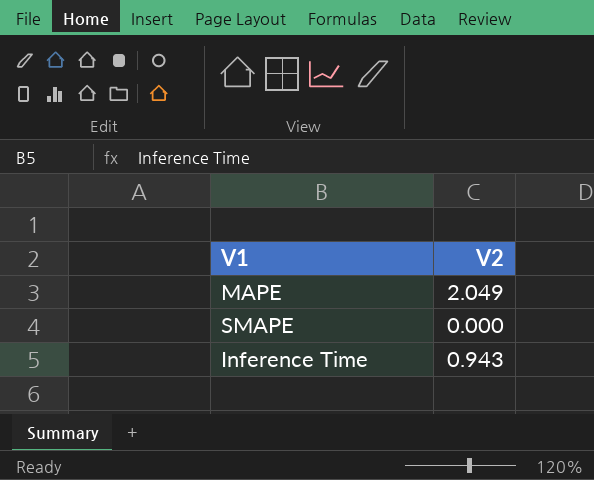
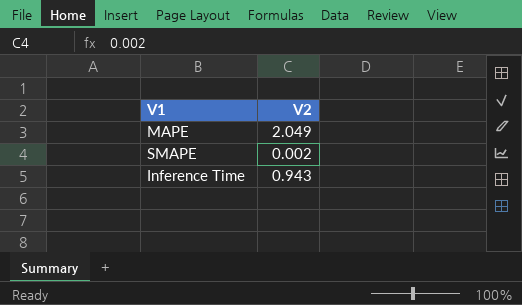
SMAPE | V2: 0.000 -> 0.002

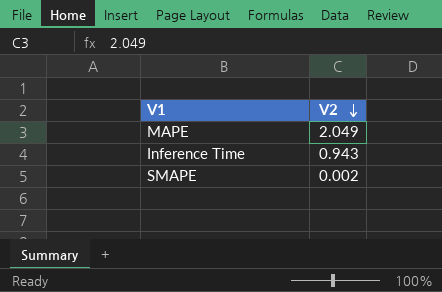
row order: none -> V2 descending

